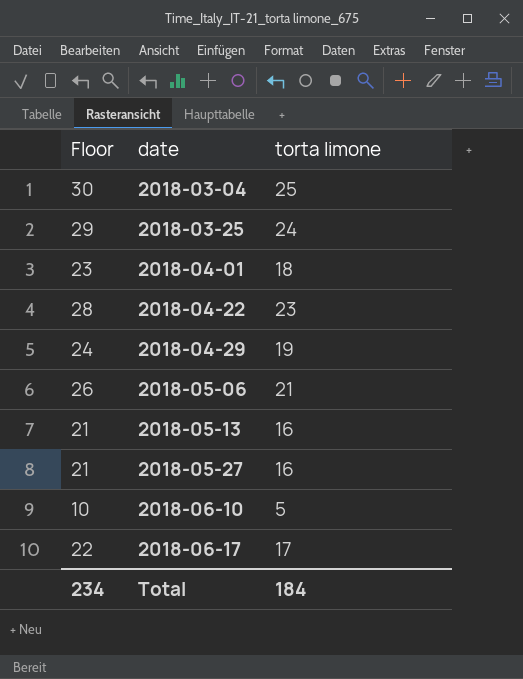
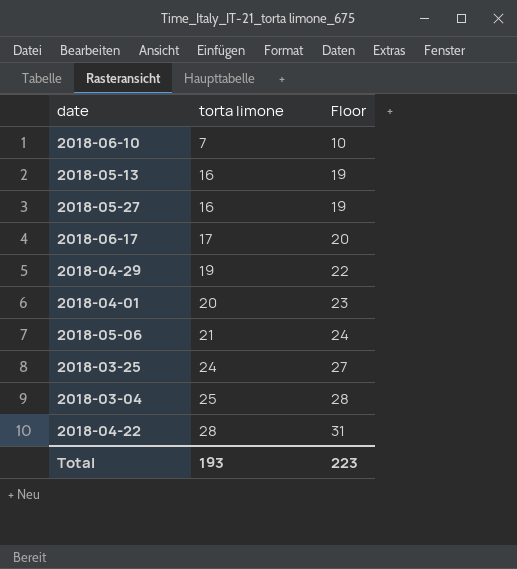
row order: date ascending -> torta limone ascending
column Floor | formula: [torta limone] + 5 -> [torta limone] + 3
column Floor | position: 1 -> 3
2018-06-10 | torta limone: 5 -> 7
2018-04-01 | torta limone: 18 -> 20
2018-04-22 | torta limone: 23 -> 28
Total | torta limone: 184 -> 193
Total | Floor: 234 -> 223

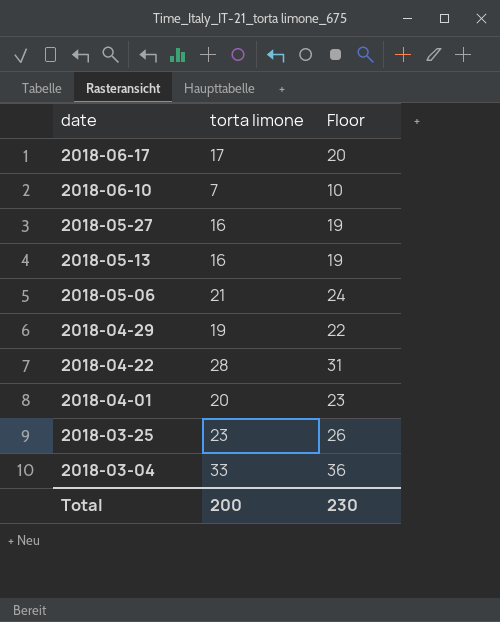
row order: torta limone ascending -> date descending
2018-03-25 | torta limone: 24 -> 23
2018-03-25 | Floor: 27 -> 26
2018-03-04 | torta limone: 25 -> 33
2018-03-04 | Floor: 28 -> 36
Total | torta limone: 193 -> 200
Total | Floor: 223 -> 230

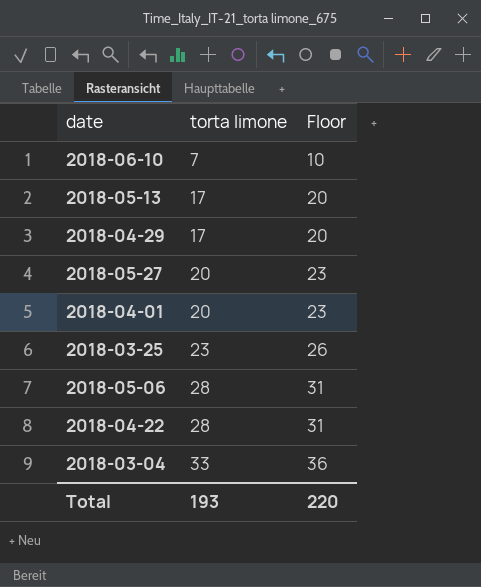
row order: date descending -> torta limone ascending
row 2018-06-17: 17 | 20 -> none
2018-05-13 | torta limone: 16 -> 17
2018-05-13 | Floor: 19 -> 20
2018-04-29 | torta limone: 19 -> 17
2018-04-29 | Floor: 22 -> 20
2018-05-27 | torta limone: 16 -> 20
2018-05-27 | Floor: 19 -> 23
2018-05-06 | torta limone: 21 -> 28
2018-05-06 | Floor: 24 -> 31
Total | torta limone: 200 -> 193
Total | Floor: 230 -> 220

